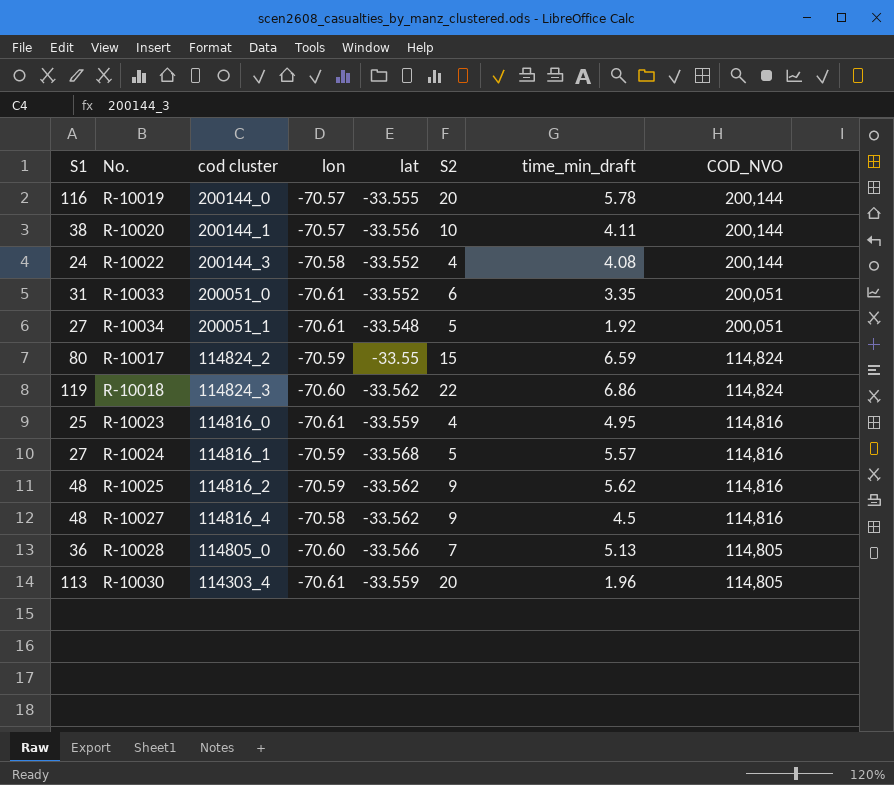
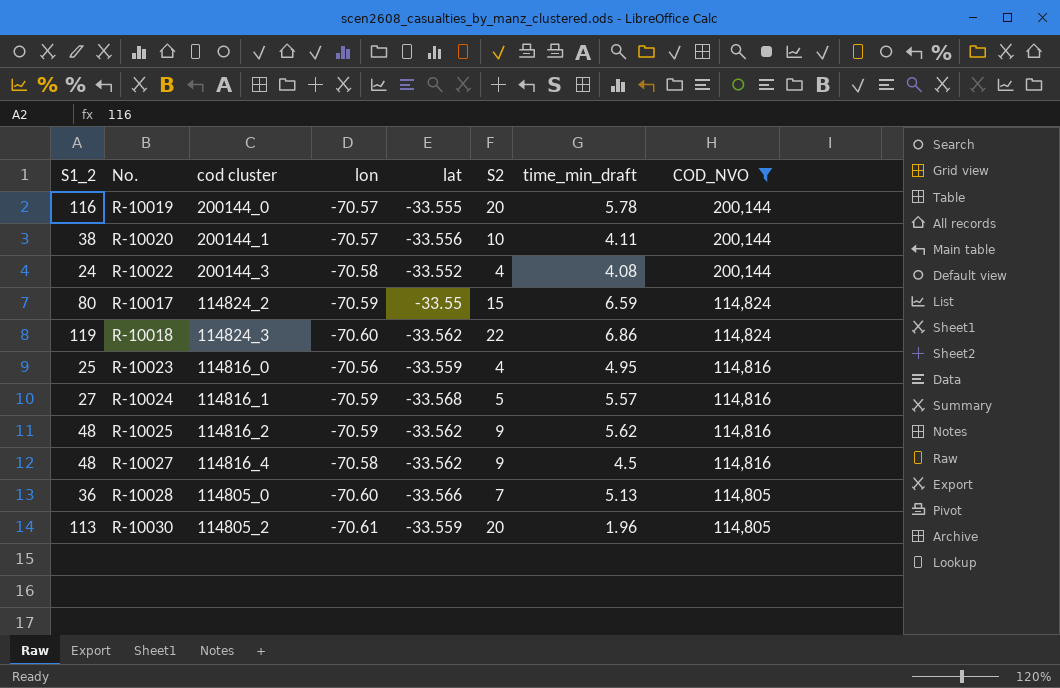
filter: none -> COD_NVO != 200,051
column name: S1 -> S1_2
R-10023 | lon: -70.61 -> -70.56
R-10030 | cod cluster: 114303_4 -> 114805_2

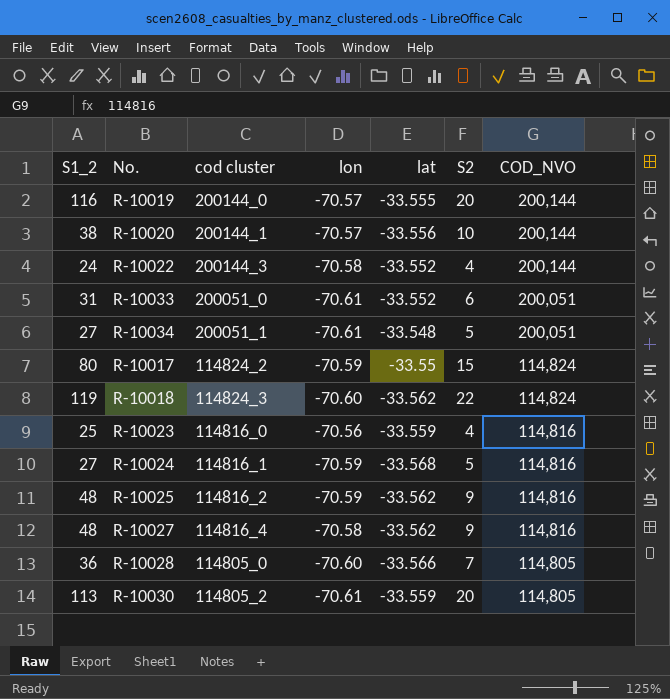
filter: COD_NVO != 200,051 -> none
column time_min_draft | position: 7 -> none

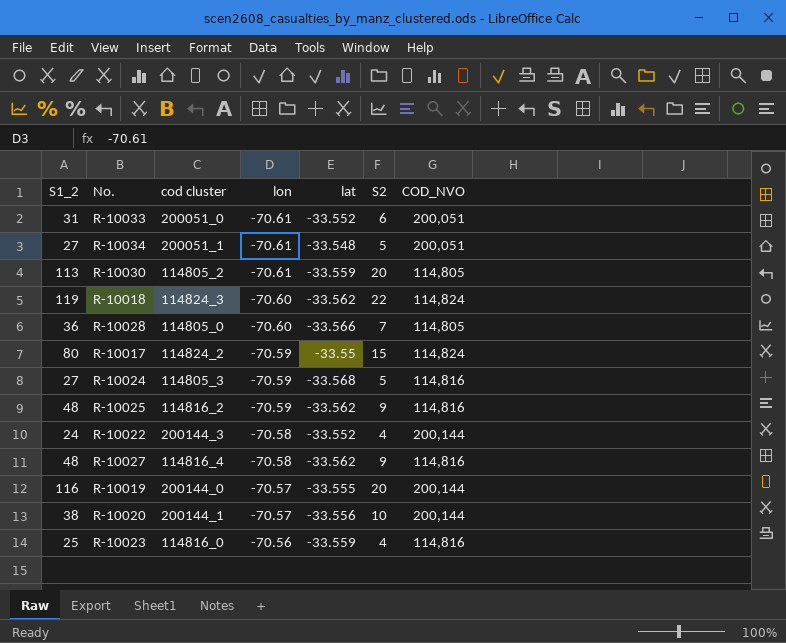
row order: COD_NVO descending -> lon ascending
R-10024 | cod cluster: 114816_1 -> 114805_3

